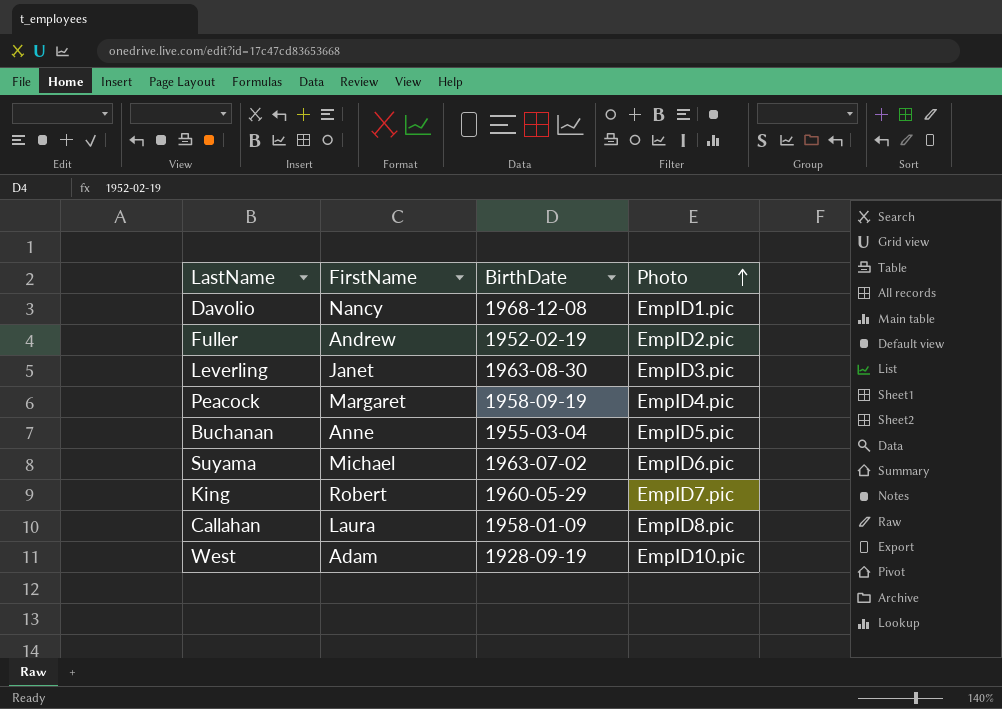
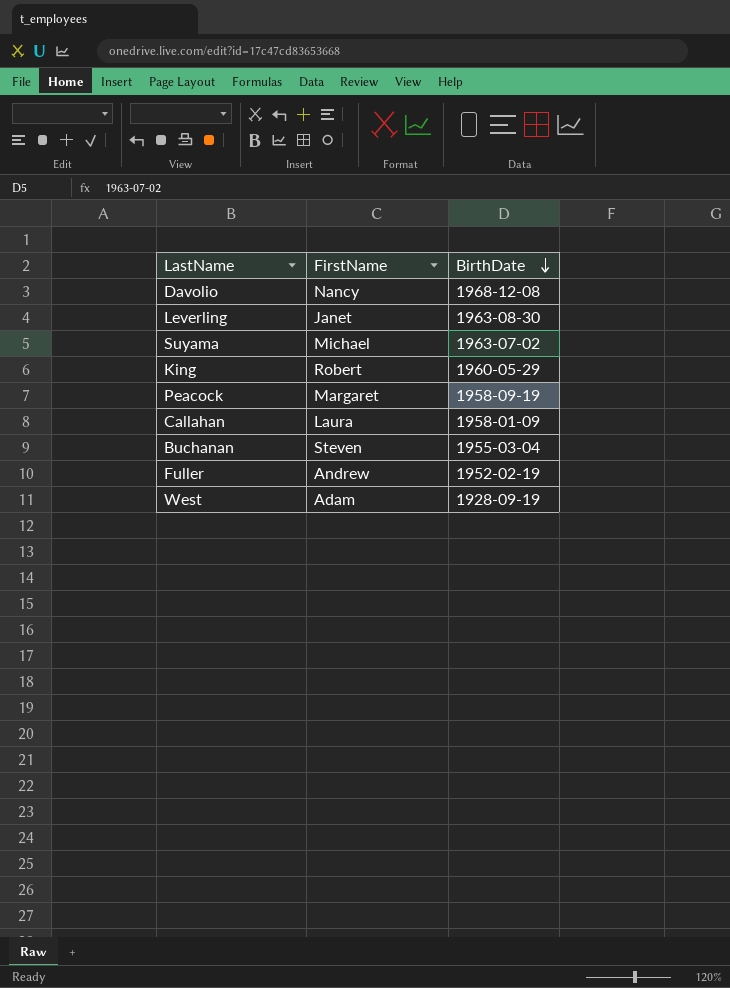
row order: Photo ascending -> BirthDate descending
column Photo | position: 4 -> none
Buchanan | FirstName: Anne -> Steven

